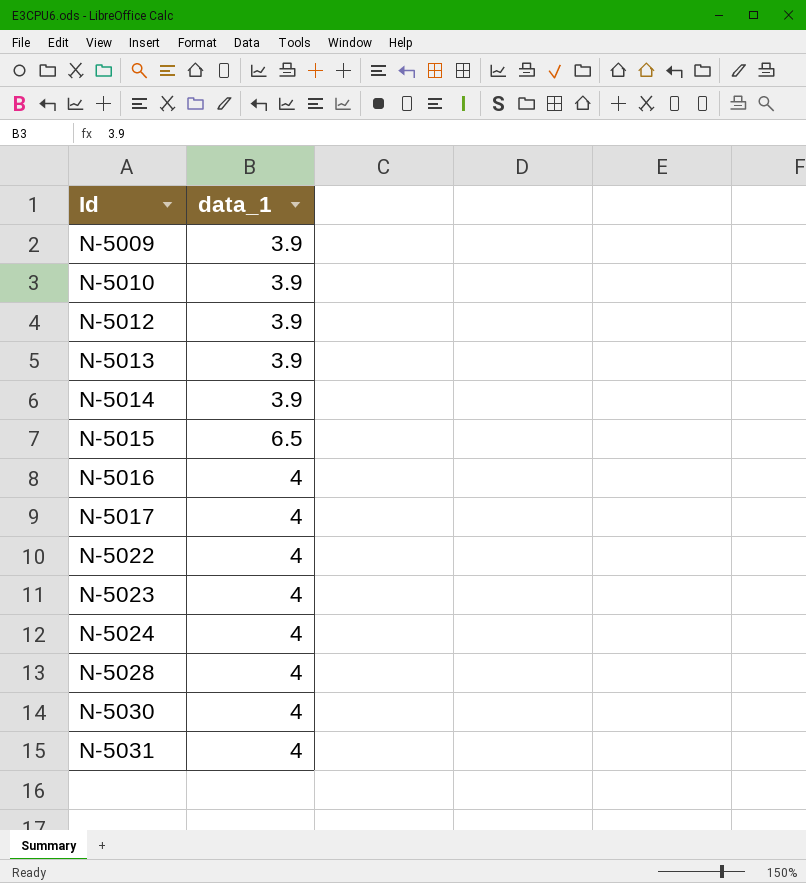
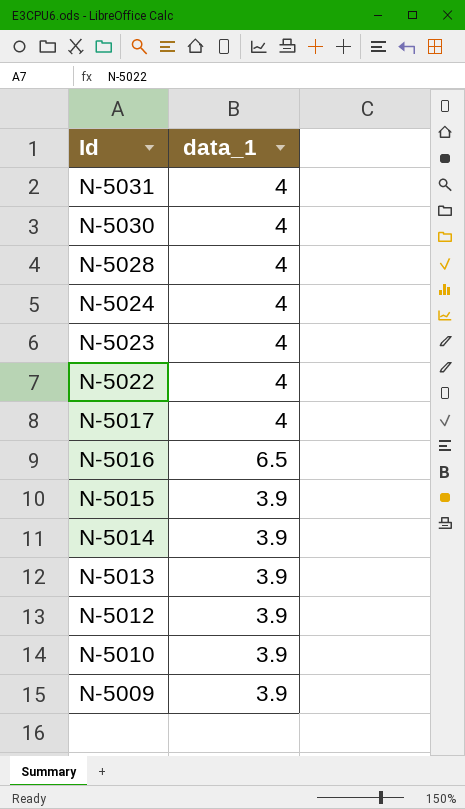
row order: Id ascending -> Id descending
N-5016 | data_1: 4 -> 6.5
N-5015 | data_1: 6.5 -> 3.9

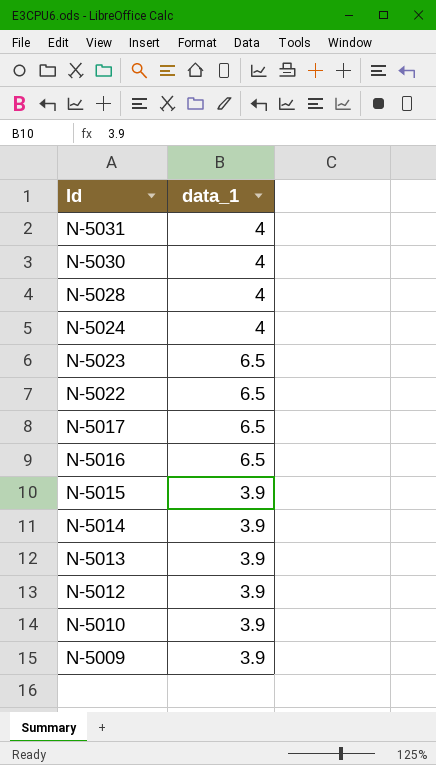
N-5023 | data_1: 4 -> 6.5
N-5022 | data_1: 4 -> 6.5
N-5017 | data_1: 4 -> 6.5

